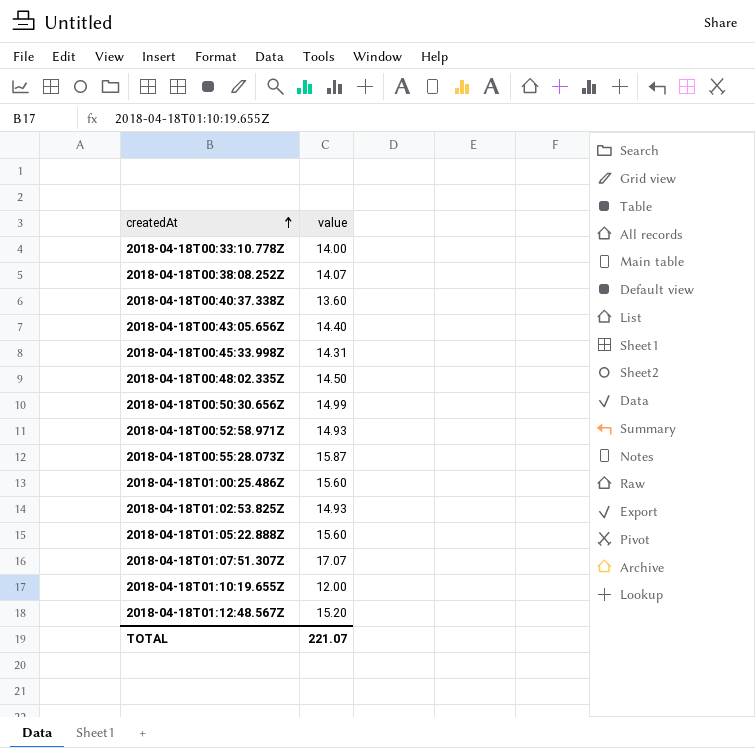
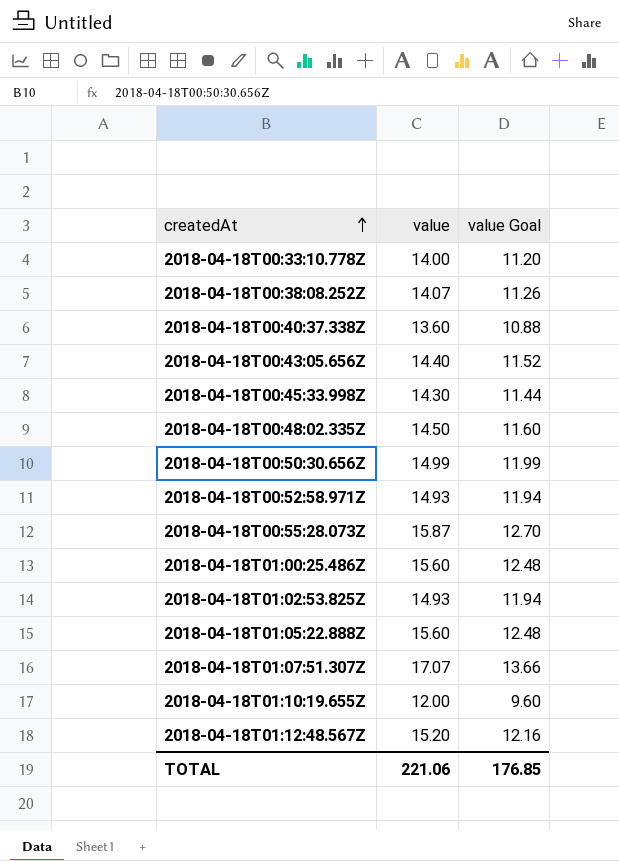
column value Goal | formula: none -> [value] * 0.8
2018-04-18T00:45:33.998Z | value: 14.31 -> 14.30
TOTAL | value: 221.07 -> 221.06

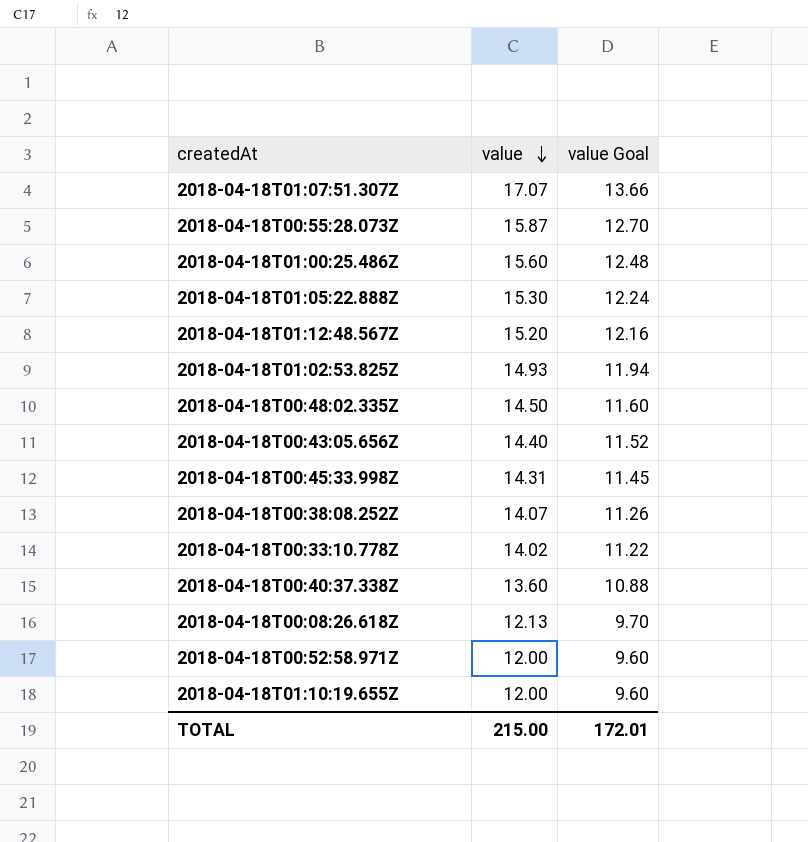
row order: createdAt ascending -> value descending
row 2018-04-18T00:50:30.656Z: 14.99 | 11.99 -> none
2018-04-18T01:05:22.888Z | value: 15.60 -> 15.30
2018-04-18T01:05:22.888Z | value Goal: 12.48 -> 12.24
2018-04-18T00:45:33.998Z | value: 14.30 -> 14.31
2018-04-18T00:45:33.998Z | value Goal: 11.44 -> 11.45
2018-04-18T00:33:10.778Z | value: 14.00 -> 14.02
2018-04-18T00:33:10.778Z | value Goal: 11.20 -> 11.22
row 2018-04-18T00:08:26.618Z: none -> 12.13 | 9.70
2018-04-18T00:52:58.971Z | value: 14.93 -> 12.00
2018-04-18T00:52:58.971Z | value Goal: 11.94 -> 9.60
TOTAL | value: 221.06 -> 215.00
TOTAL | value Goal: 176.85 -> 172.01

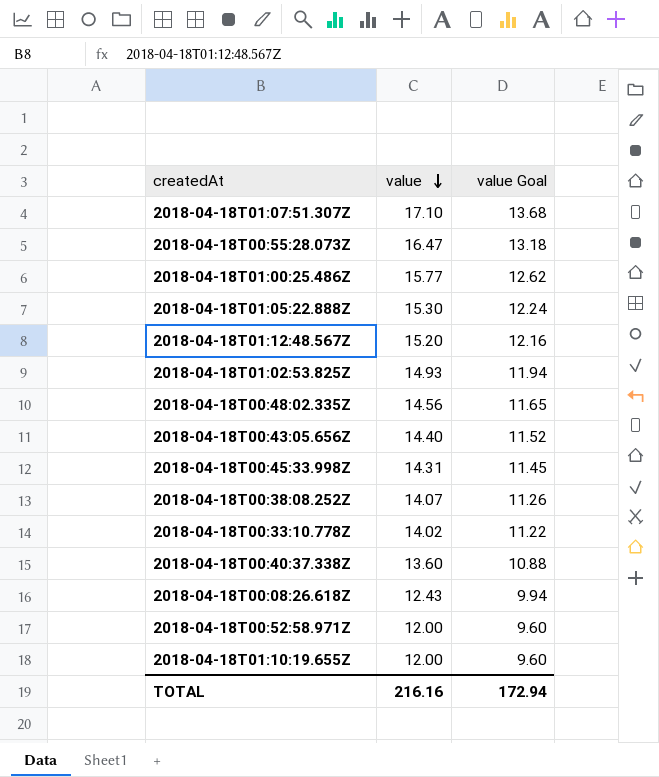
2018-04-18T01:07:51.307Z | value: 17.07 -> 17.10
2018-04-18T01:07:51.307Z | value Goal: 13.66 -> 13.68
2018-04-18T00:55:28.073Z | value: 15.87 -> 16.47
2018-04-18T00:55:28.073Z | value Goal: 12.70 -> 13.18
2018-04-18T01:00:25.486Z | value: 15.60 -> 15.77
2018-04-18T01:00:25.486Z | value Goal: 12.48 -> 12.62
2018-04-18T00:48:02.335Z | value: 14.50 -> 14.56
2018-04-18T00:48:02.335Z | value Goal: 11.60 -> 11.65
2018-04-18T00:08:26.618Z | value: 12.13 -> 12.43
2018-04-18T00:08:26.618Z | value Goal: 9.70 -> 9.94
TOTAL | value: 215.00 -> 216.16
TOTAL | value Goal: 172.01 -> 172.94

